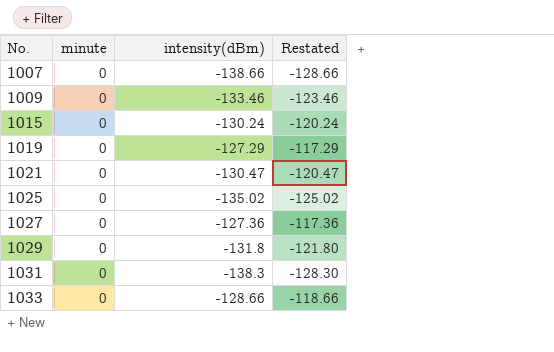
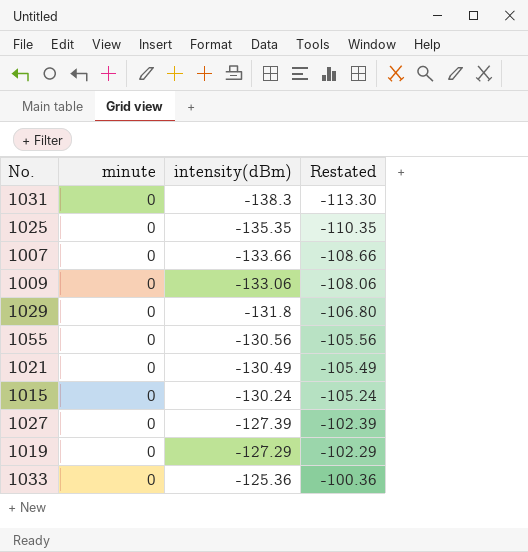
row order: No. ascending -> intensity(dBm) ascending
column Restated | formula: [intensity(dBm)] + 10 -> [intensity(dBm)] + 25
1025 | intensity(dBm): -135.02 -> -135.35
1007 | intensity(dBm): -138.66 -> -133.66
1009 | intensity(dBm): -133.46 -> -133.06
row 1055: none -> 0 | -130.56 | -105.56
1021 | intensity(dBm): -130.47 -> -130.49
1027 | intensity(dBm): -127.36 -> -127.39
1033 | intensity(dBm): -128.66 -> -125.36

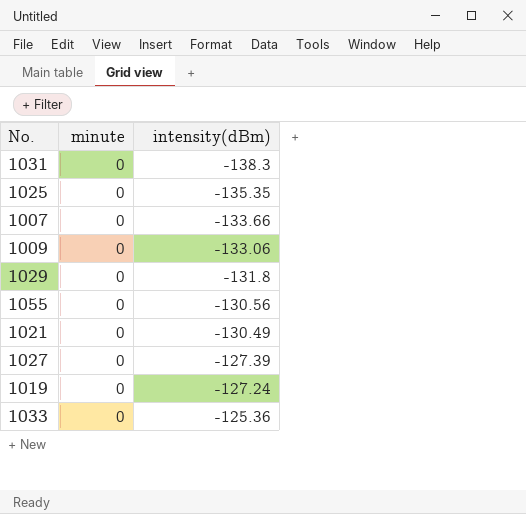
column Restated | formula: [intensity(dBm)] + 25 -> none
row 1015: 0 | -130.24 | -105.24 -> none
1019 | intensity(dBm): -127.29 -> -127.24

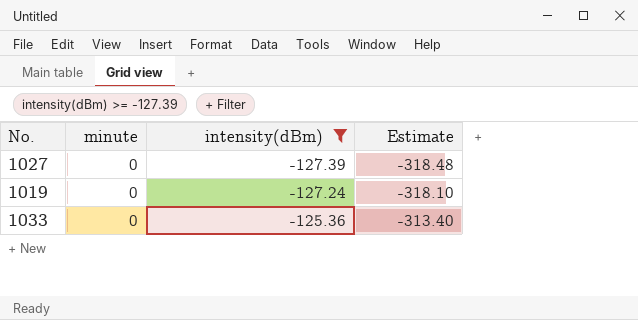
filter: none -> intensity(dBm) >= -127.39
column Estimate | formula: none -> [intensity(dBm)] * 2.5

